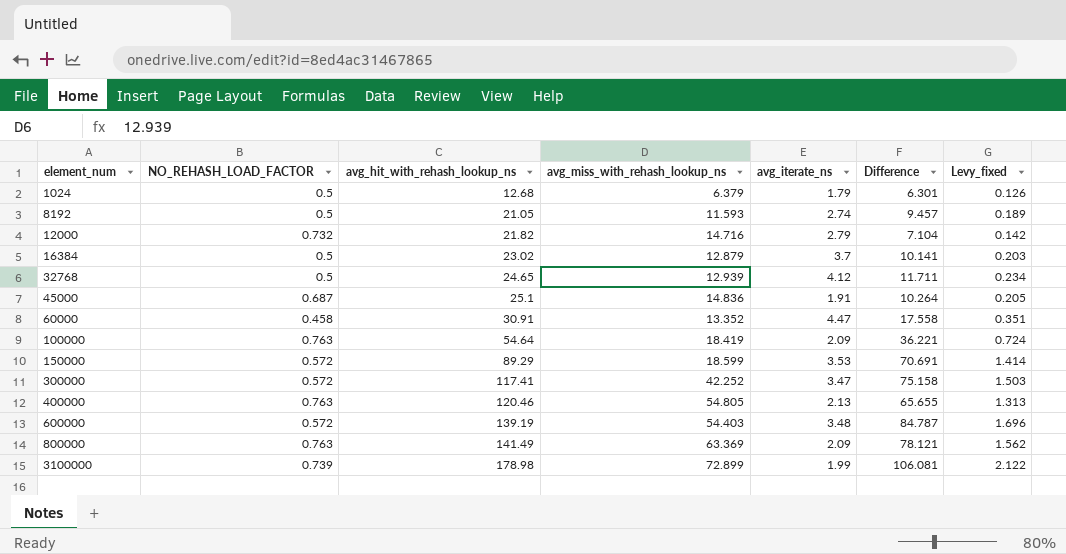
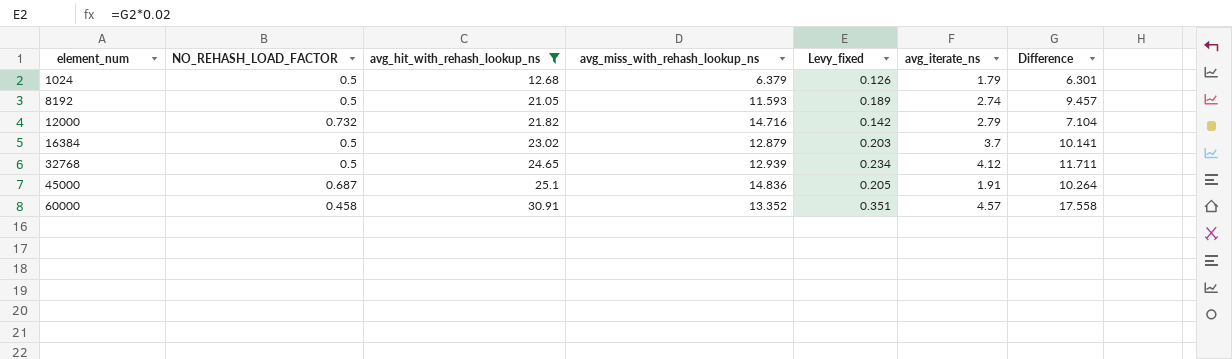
filter: none -> avg_hit_with_rehash_lookup_ns <= 30.91
column Levy_fixed | position: 7 -> 5
60000 | avg_iterate_ns: 4.47 -> 4.57

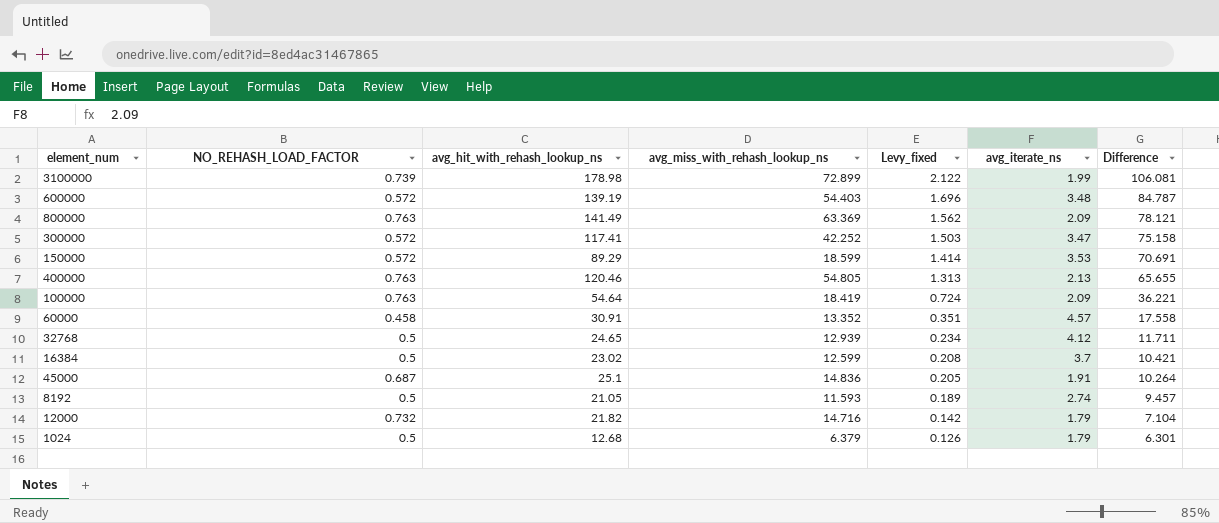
filter: avg_hit_with_rehash_lookup_ns <= 30.91 -> none
row order: element_num ascending -> Levy_fixed descending
16384 | avg_miss_with_rehash_lookup_ns: 12.879 -> 12.599
16384 | Levy_fixed: 0.203 -> 0.208
16384 | Difference: 10.141 -> 10.421
12000 | avg_iterate_ns: 2.79 -> 1.79

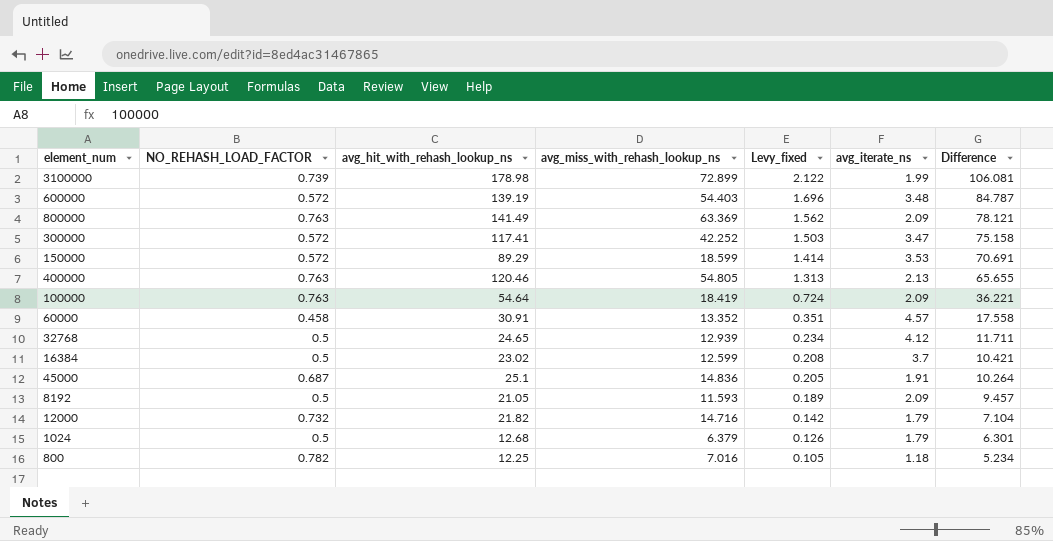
8192 | avg_iterate_ns: 2.74 -> 2.09
row 800: none -> 0.782 | 12.25 | 7.016 | 0.105 | 1.18 | 5.234

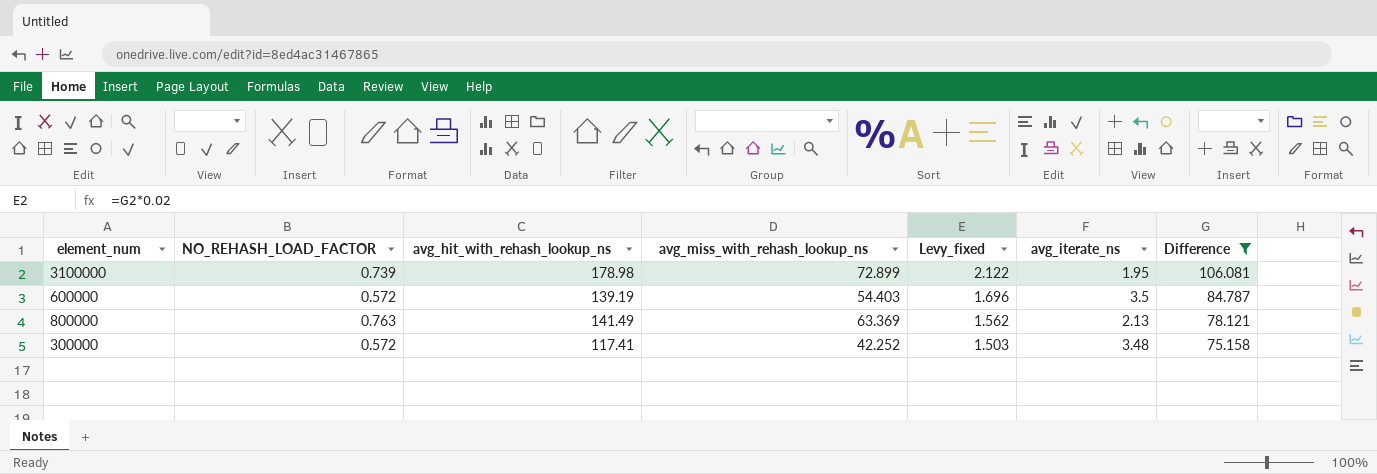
filter: none -> Difference >= 75.158
3100000 | avg_iterate_ns: 1.99 -> 1.95
600000 | avg_iterate_ns: 3.48 -> 3.5
800000 | avg_iterate_ns: 2.09 -> 2.13
300000 | avg_iterate_ns: 3.47 -> 3.48

